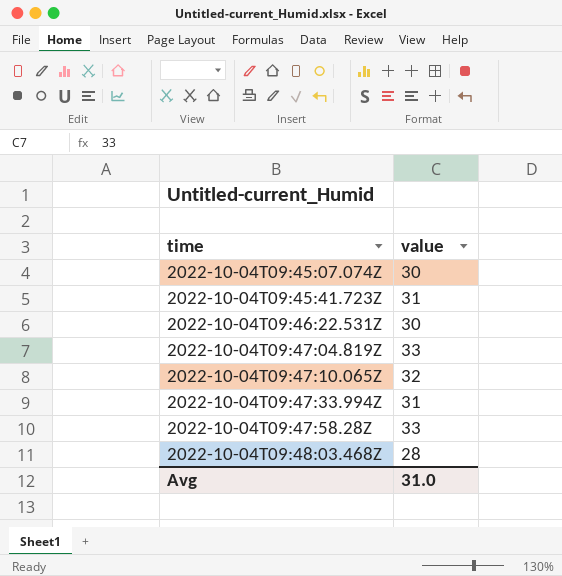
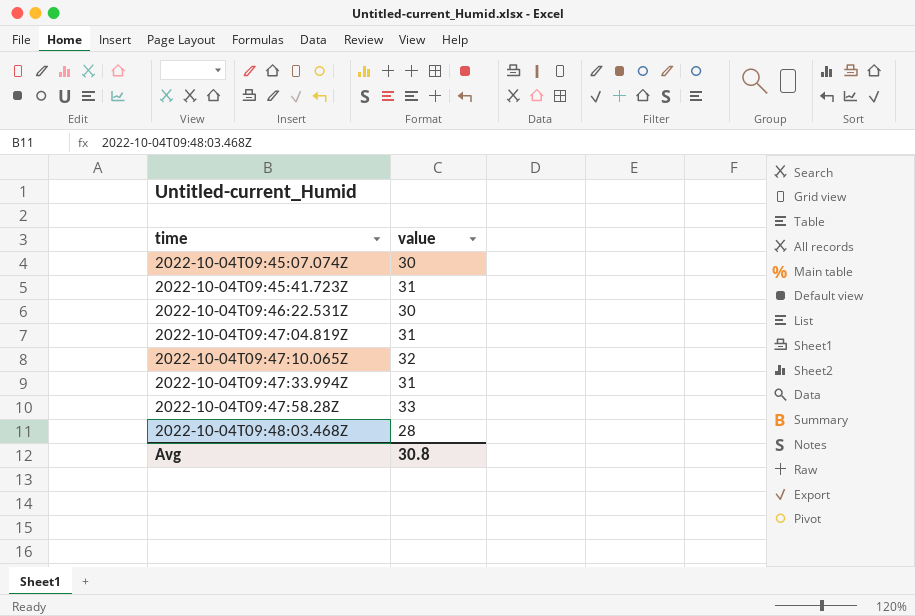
2022-10-04T09:47:04.819Z | value: 33 -> 31
Avg | value: 31.0 -> 30.8

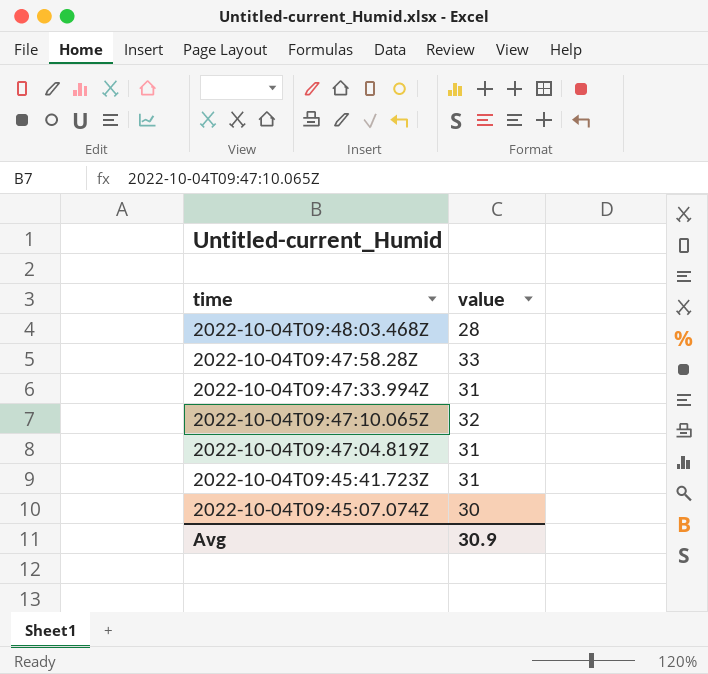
row order: time ascending -> time descending
row 2022-10-04T09:46:22.531Z: 30 -> none
Avg | value: 30.8 -> 30.9

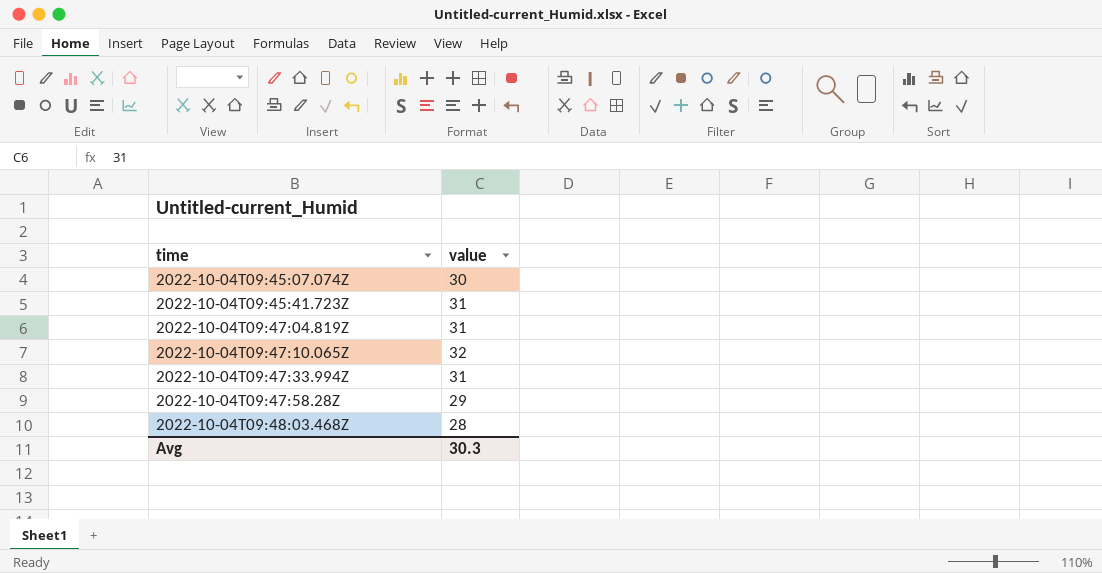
row order: time descending -> time ascending
2022-10-04T09:47:58.28Z | value: 33 -> 29
Avg | value: 30.9 -> 30.3

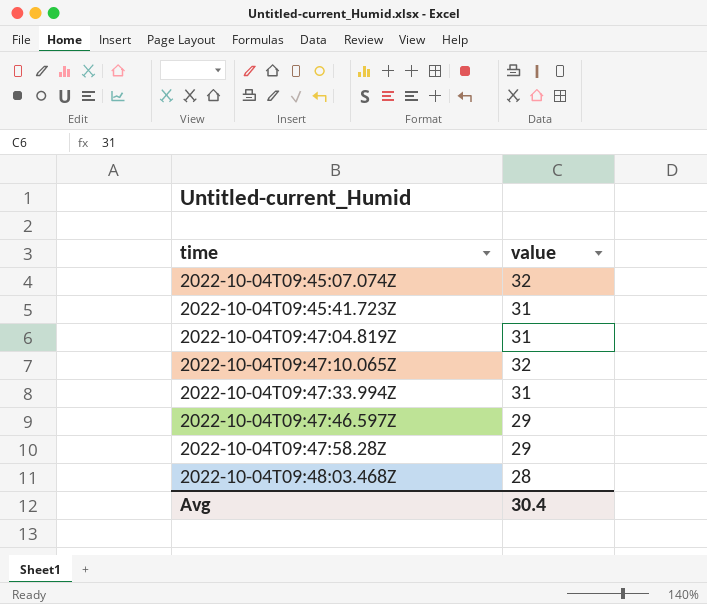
2022-10-04T09:45:07.074Z | value: 30 -> 32
row 2022-10-04T09:47:46.597Z: none -> 29
Avg | value: 30.3 -> 30.4

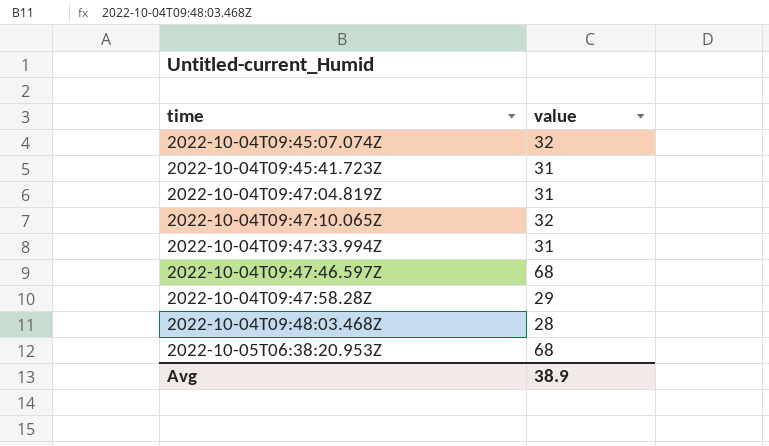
2022-10-04T09:47:46.597Z | value: 29 -> 68
row 2022-10-05T06:38:20.953Z: none -> 68
Avg | value: 30.4 -> 38.9

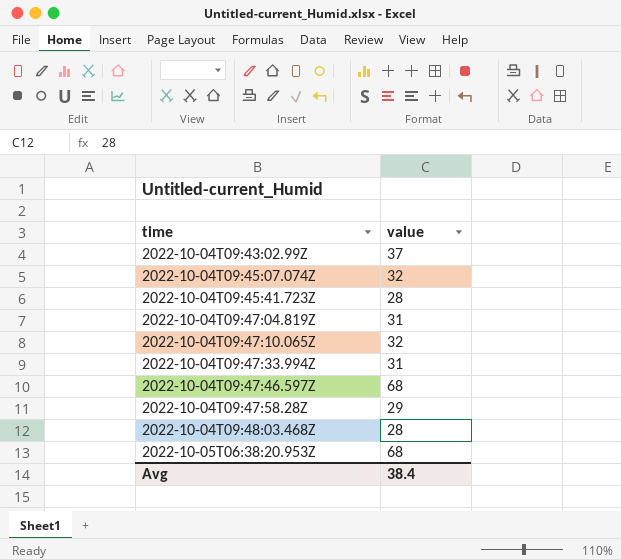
row 2022-10-04T09:43:02.99Z: none -> 37
2022-10-04T09:45:41.723Z | value: 31 -> 28
Avg | value: 38.9 -> 38.4

